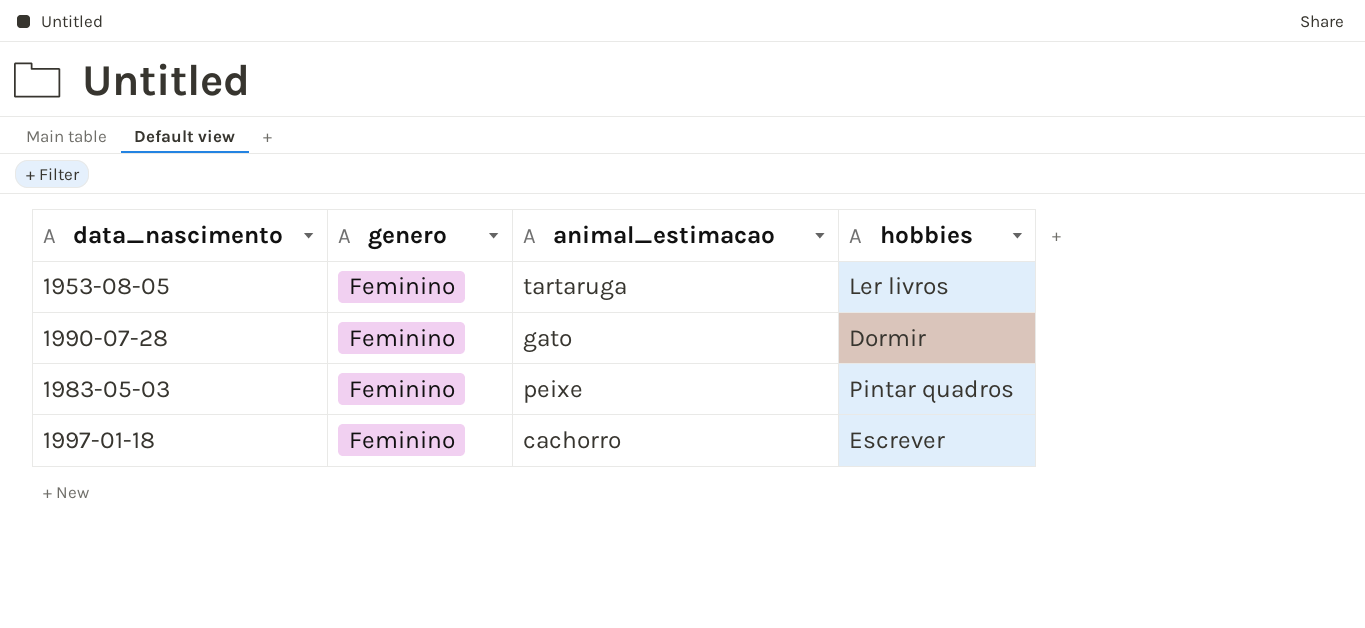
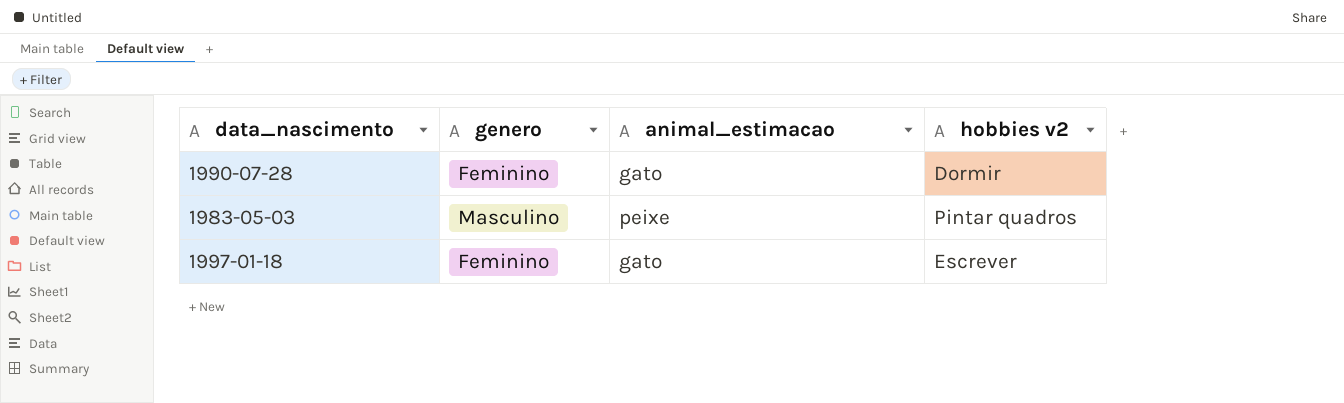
column name: hobbies -> hobbies v2
row 1953-08-05: Feminino | tartaruga | Ler livros -> none
1983-05-03 | genero: Feminino -> Masculino
1997-01-18 | animal_estimacao: cachorro -> gato

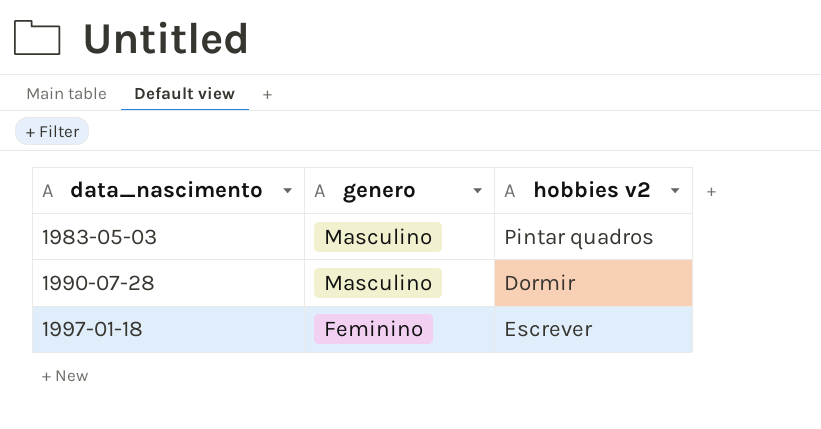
row order: none -> data_nascimento ascending
column animal_estimacao | position: 3 -> none
1990-07-28 | genero: Feminino -> Masculino

